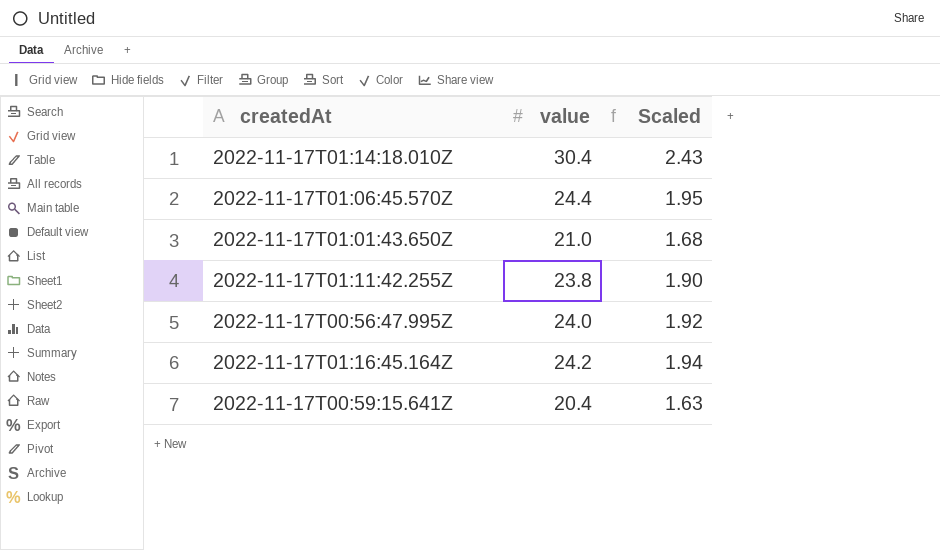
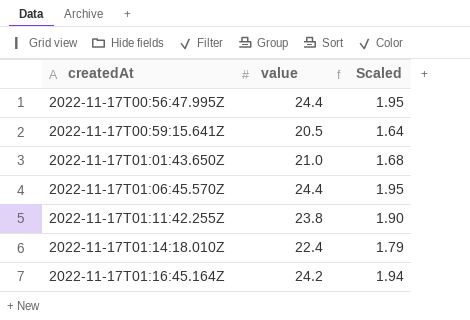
row order: none -> createdAt ascending
2022-11-17T00:56:47.995Z | value: 24.0 -> 24.4
2022-11-17T00:56:47.995Z | Scaled: 1.92 -> 1.95
2022-11-17T00:59:15.641Z | value: 20.4 -> 20.5
2022-11-17T00:59:15.641Z | Scaled: 1.63 -> 1.64
2022-11-17T01:14:18.010Z | value: 30.4 -> 22.4
2022-11-17T01:14:18.010Z | Scaled: 2.43 -> 1.79

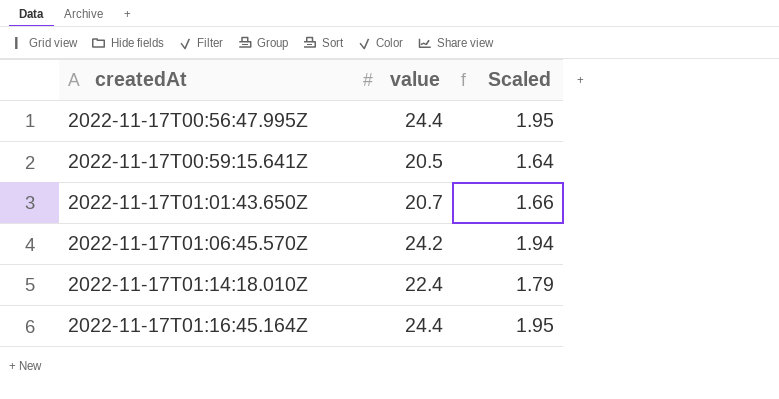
row 2022-11-17T01:11:42.255Z: 23.8 | 1.90 -> none
2022-11-17T01:01:43.650Z | value: 21.0 -> 20.7
2022-11-17T01:01:43.650Z | Scaled: 1.68 -> 1.66
2022-11-17T01:06:45.570Z | value: 24.4 -> 24.2
2022-11-17T01:06:45.570Z | Scaled: 1.95 -> 1.94
2022-11-17T01:16:45.164Z | value: 24.2 -> 24.4
2022-11-17T01:16:45.164Z | Scaled: 1.94 -> 1.95

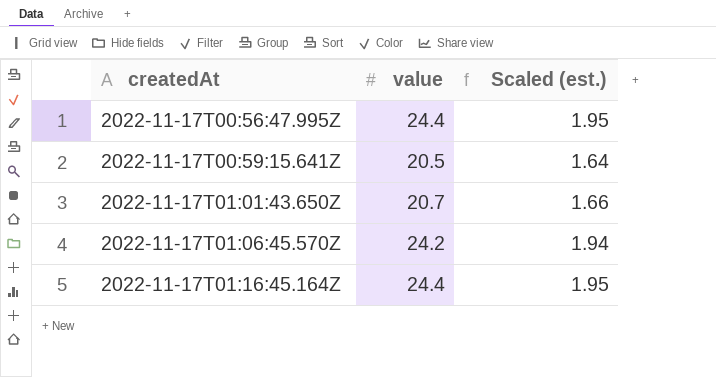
column name: Scaled -> Scaled (est.)
row 2022-11-17T01:14:18.010Z: 22.4 | 1.79 -> none

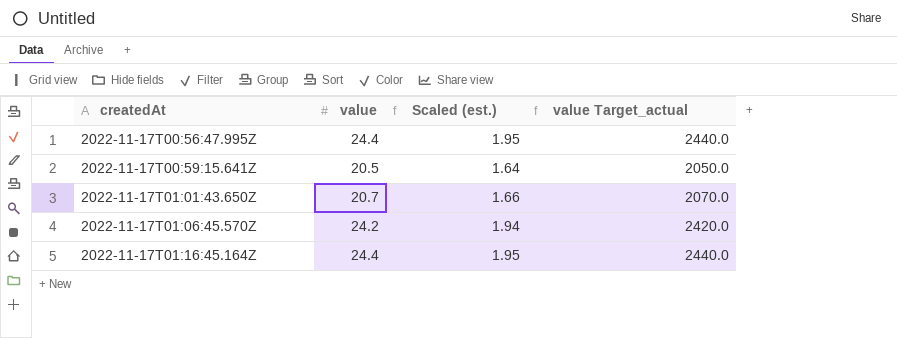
column value Target_actual | formula: none -> [value] * 100

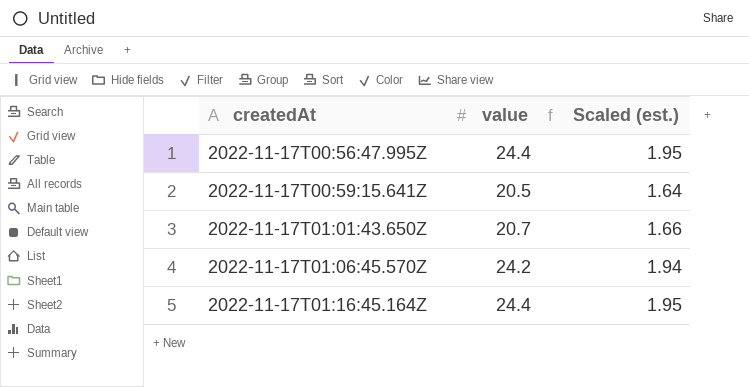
column value Target_actual | formula: [value] * 100 -> none

